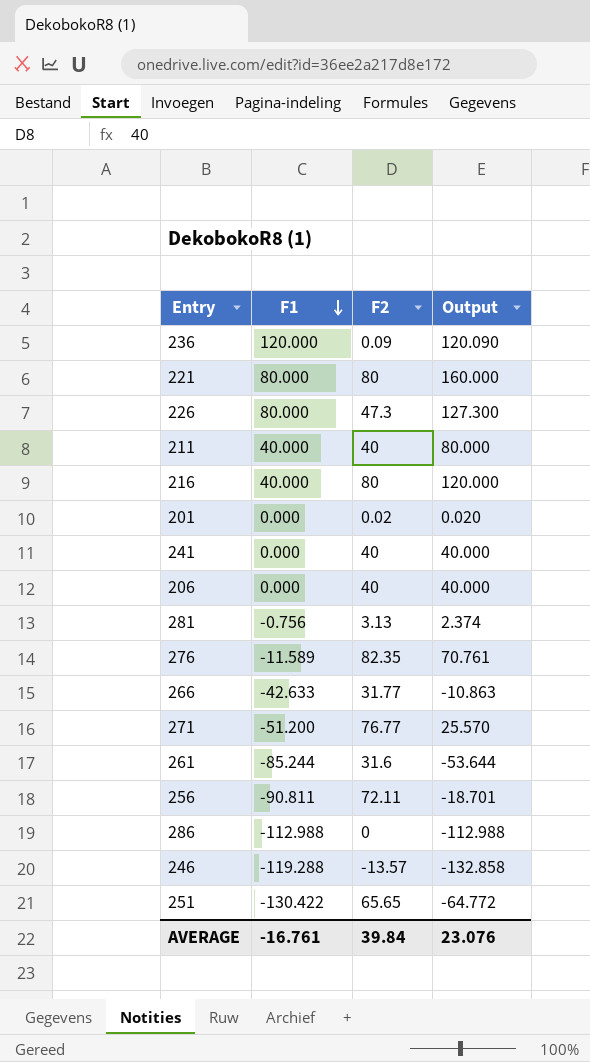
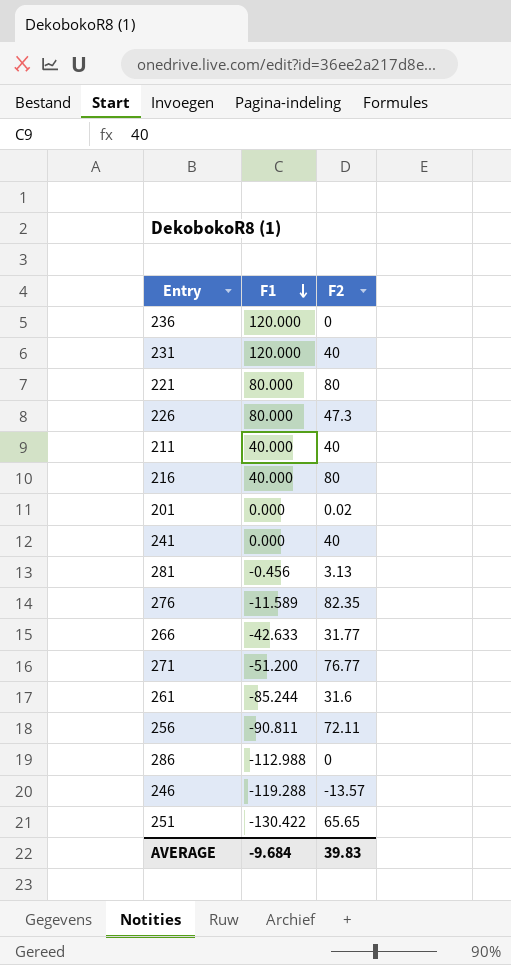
column Output | formula: [F1] + [F2] -> none
row 206: 0.000 | 40 | 40.000 -> none
236 | F2: 0.09 -> 0
row 231: none -> 120.000 | 40
281 | F1: -0.756 -> -0.456
AVERAGE | F1: -16.761 -> -9.684
AVERAGE | F2: 39.84 -> 39.83

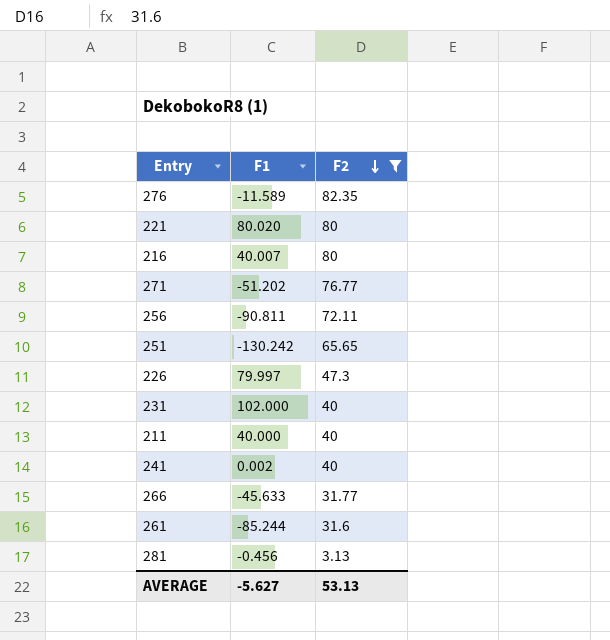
filter: none -> F2 >= 3.13
row order: F1 descending -> F2 descending
221 | F1: 80.000 -> 80.020
216 | F1: 40.000 -> 40.007
271 | F1: -51.200 -> -51.202
251 | F1: -130.422 -> -130.242
226 | F1: 80.000 -> 79.997
231 | F1: 120.000 -> 102.000
241 | F1: 0.000 -> 0.002
266 | F1: -42.633 -> -45.633
AVERAGE | F1: -9.684 -> -5.627
AVERAGE | F2: 39.83 -> 53.13

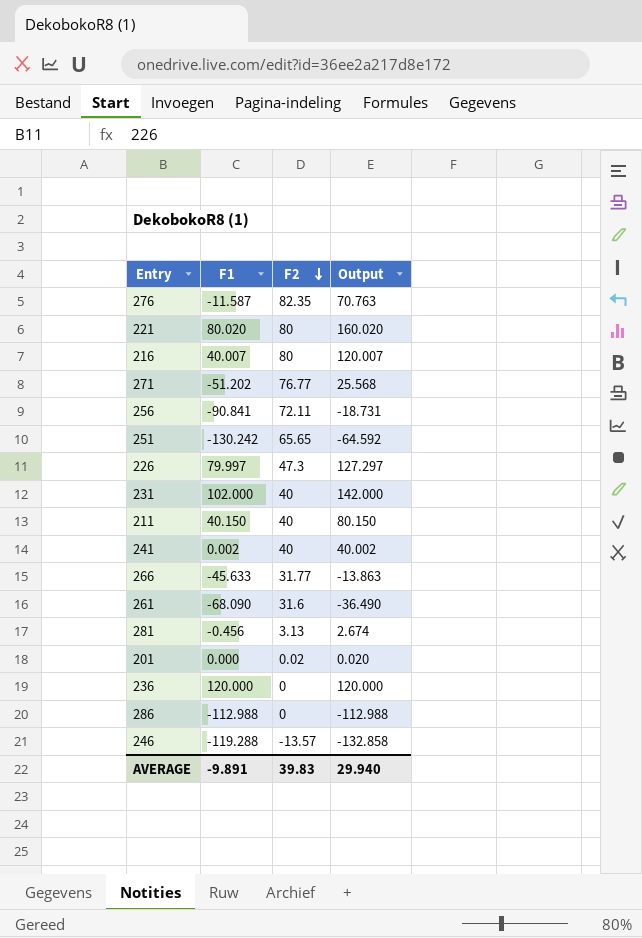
filter: F2 >= 3.13 -> none
column Output | formula: none -> [F1] + [F2]
276 | F1: -11.589 -> -11.587
256 | F1: -90.811 -> -90.841
211 | F1: 40.000 -> 40.150
261 | F1: -85.244 -> -68.090
AVERAGE | F1: -5.627 -> -9.891
AVERAGE | F2: 53.13 -> 39.83

